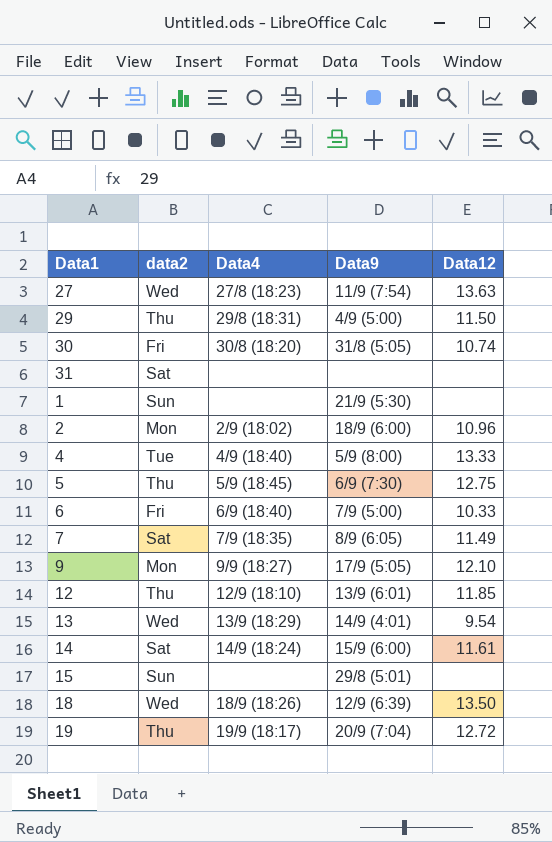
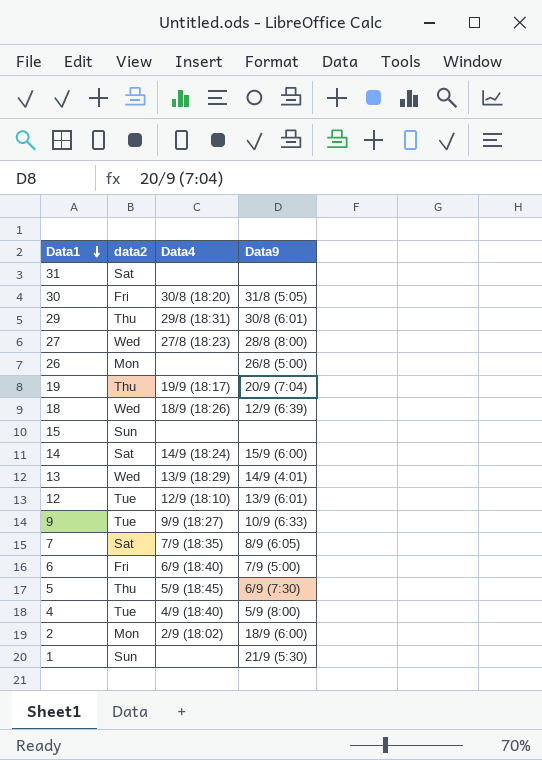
row order: none -> Data1 descending
column Data12 | position: 5 -> none
29 | Data9: 4/9 (5:00) -> 30/8 (6:01)
27 | Data9: 11/9 (7:54) -> 28/8 (8:00)
row 26: none -> Mon | none | 26/8 (5:00)
15 | Data9: 29/8 (5:01) -> none
12 | data2: Thu -> Tue
9 | data2: Mon -> Tue
9 | Data9: 17/9 (5:05) -> 10/9 (6:33)

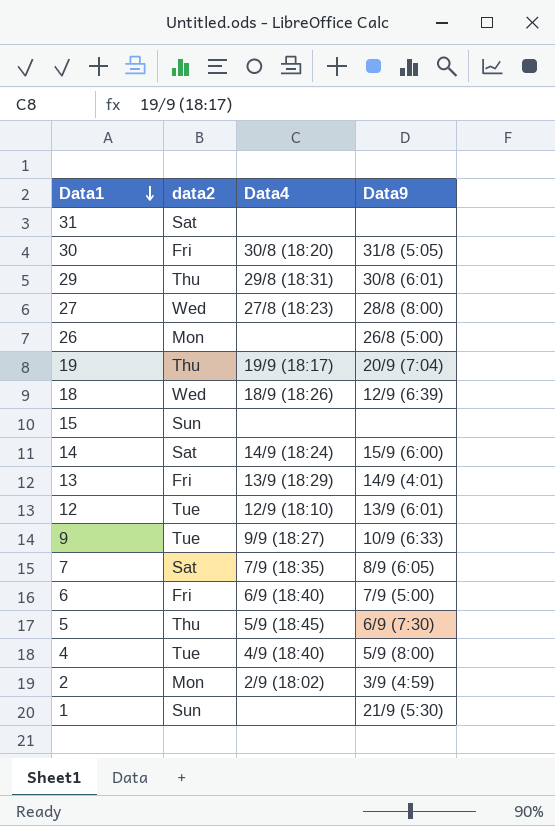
13 | data2: Wed -> Fri
2 | Data9: 18/9 (6:00) -> 3/9 (4:59)

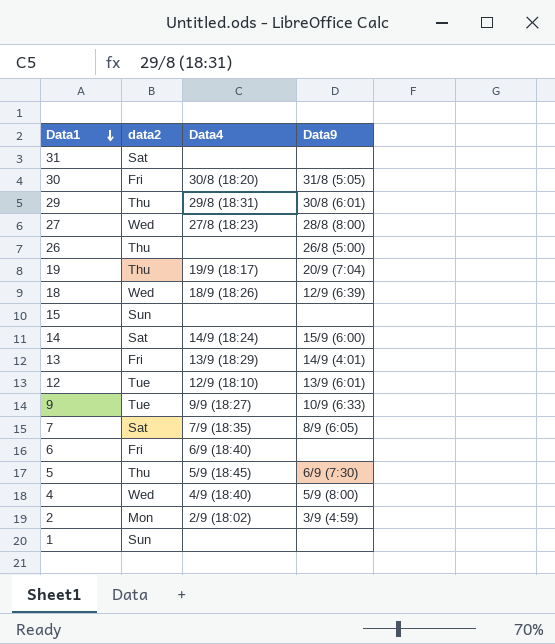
26 | data2: Mon -> Thu
6 | Data9: 7/9 (5:00) -> none
4 | data2: Tue -> Wed
1 | Data9: 21/9 (5:30) -> none

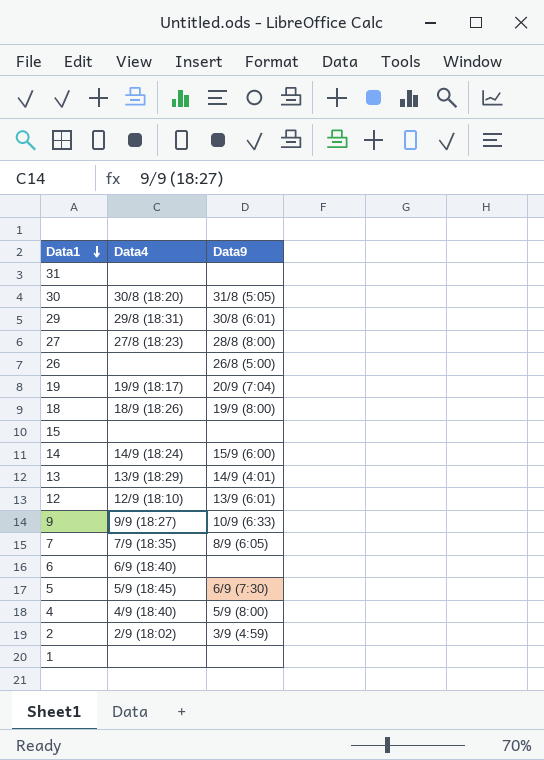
column data2 | position: 2 -> none
18 | Data9: 12/9 (6:39) -> 19/9 (8:00)

